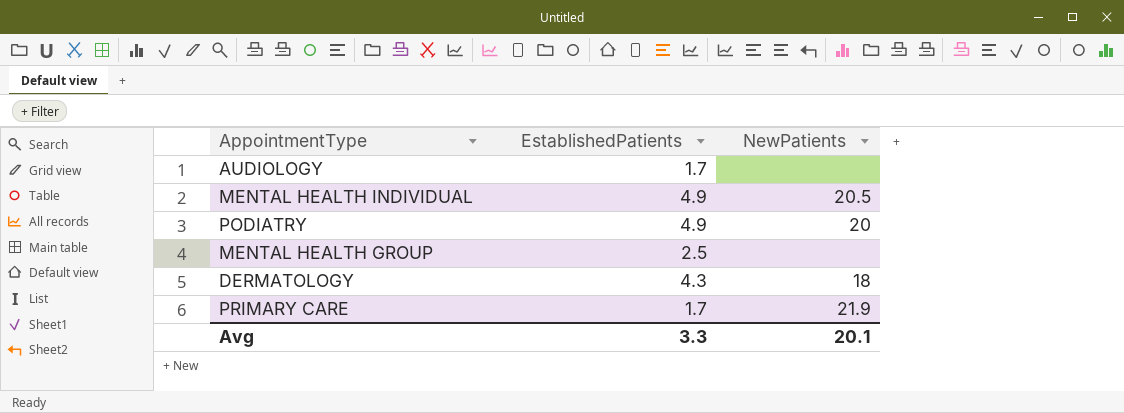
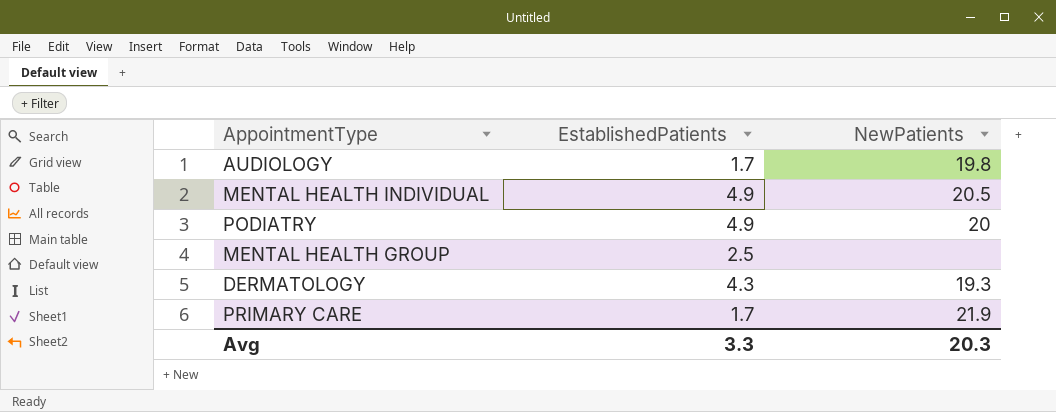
AUDIOLOGY | NewPatients: none -> 19.8
DERMATOLOGY | NewPatients: 18 -> 19.3
Avg | NewPatients: 20.1 -> 20.3

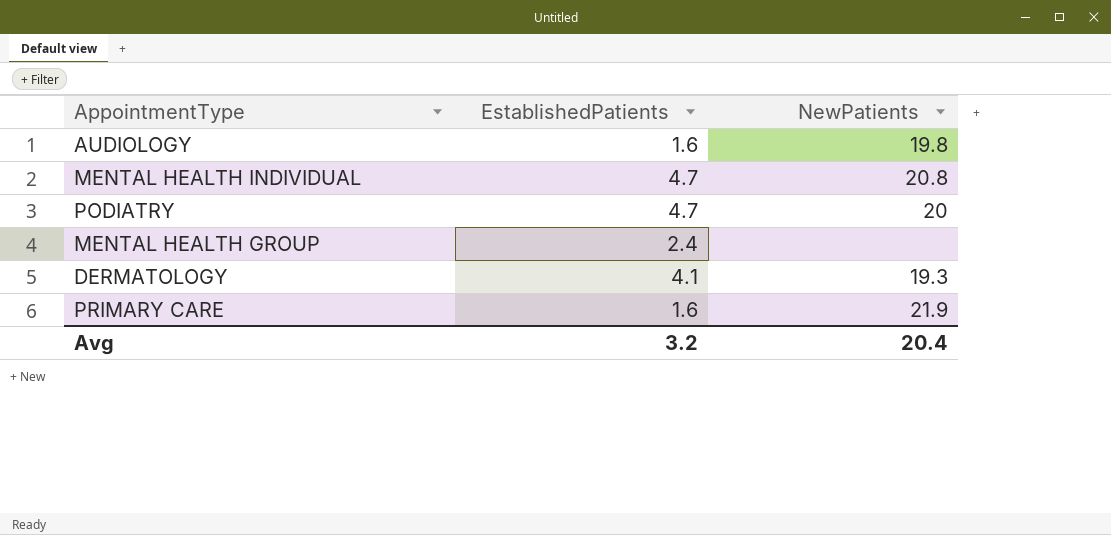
AUDIOLOGY | EstablishedPatients: 1.7 -> 1.6
MENTAL HEALTH INDIVIDUAL | EstablishedPatients: 4.9 -> 4.7
MENTAL HEALTH INDIVIDUAL | NewPatients: 20.5 -> 20.8
PODIATRY | EstablishedPatients: 4.9 -> 4.7
MENTAL HEALTH GROUP | EstablishedPatients: 2.5 -> 2.4
DERMATOLOGY | EstablishedPatients: 4.3 -> 4.1
PRIMARY CARE | EstablishedPatients: 1.7 -> 1.6
Avg | EstablishedPatients: 3.3 -> 3.2
Avg | NewPatients: 20.3 -> 20.4

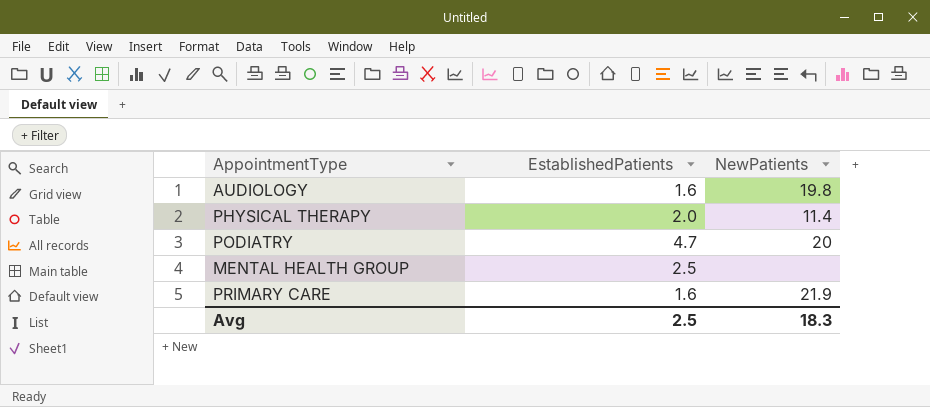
row MENTAL HEALTH INDIVIDUAL: 4.7 | 20.8 -> none
row DERMATOLOGY: 4.1 | 19.3 -> none
row PHYSICAL THERAPY: none -> 2.0 | 11.4
MENTAL HEALTH GROUP | EstablishedPatients: 2.4 -> 2.5
Avg | EstablishedPatients: 3.2 -> 2.5
Avg | NewPatients: 20.4 -> 18.3

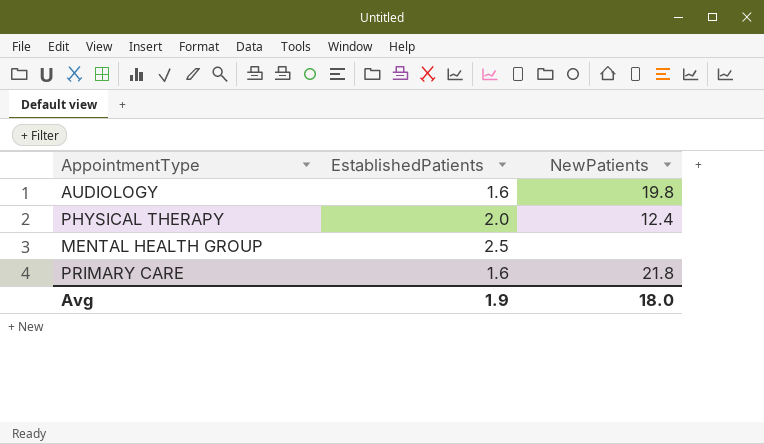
row PODIATRY: 4.7 | 20 -> none
PHYSICAL THERAPY | NewPatients: 11.4 -> 12.4
PRIMARY CARE | NewPatients: 21.9 -> 21.8
Avg | EstablishedPatients: 2.5 -> 1.9
Avg | NewPatients: 18.3 -> 18.0

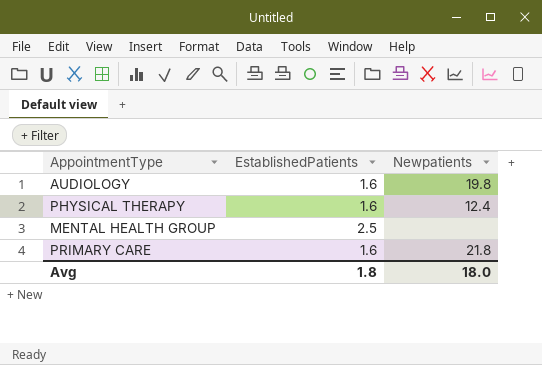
column name: NewPatients -> Newpatients
PHYSICAL THERAPY | EstablishedPatients: 2.0 -> 1.6
Avg | EstablishedPatients: 1.9 -> 1.8

